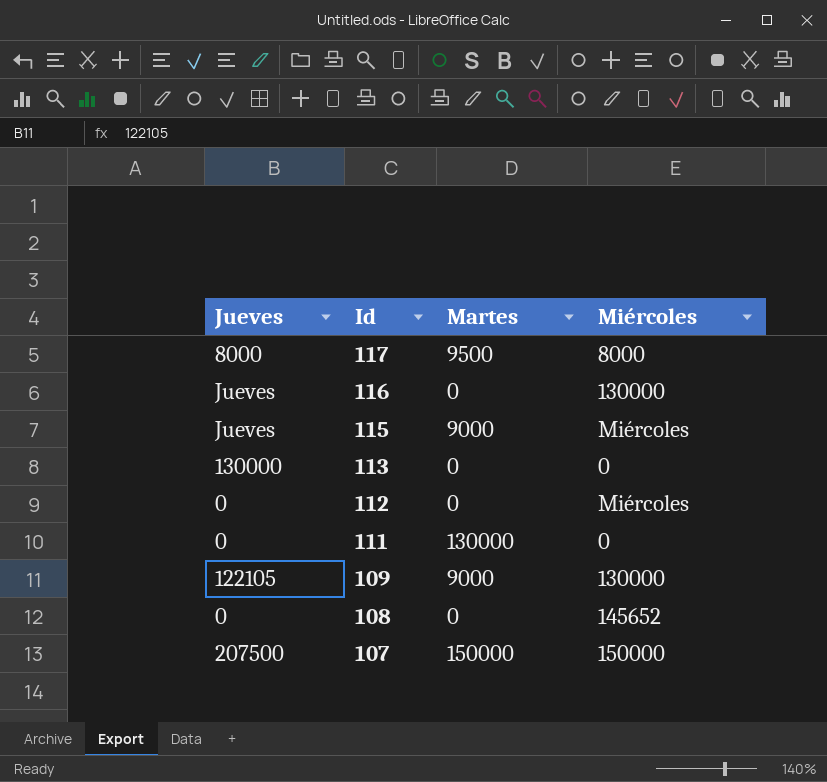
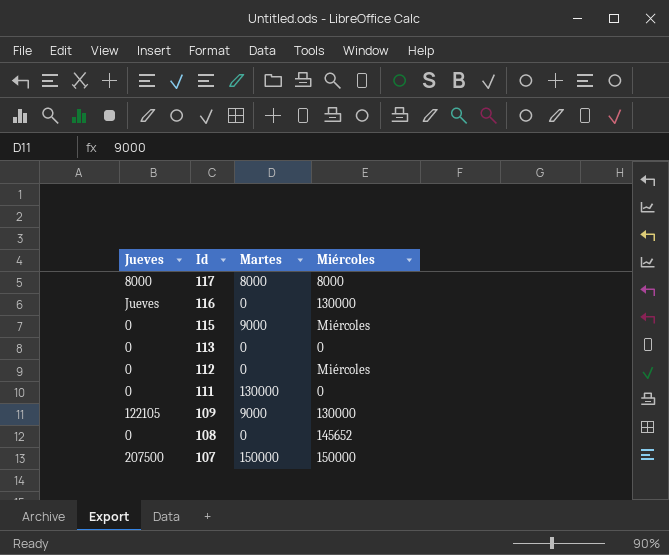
117 | Martes: 9500 -> 8000
115 | Jueves: Jueves -> 0
113 | Jueves: 130000 -> 0

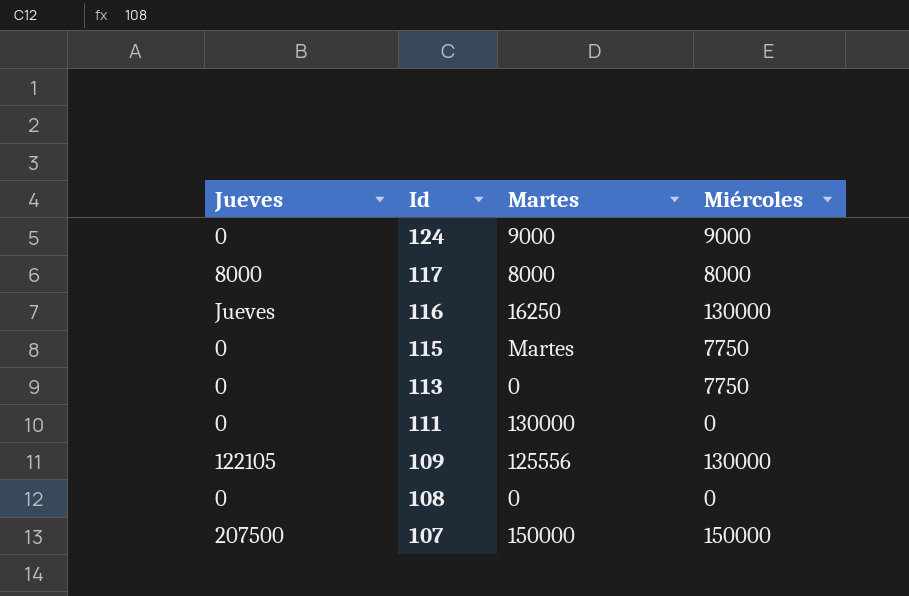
row 112: 0 | 0 | Miércoles -> none
row 124: none -> 0 | 9000 | 9000
116 | Martes: 0 -> 16250
115 | Martes: 9000 -> Martes
115 | Miércoles: Miércoles -> 7750
113 | Miércoles: 0 -> 7750
109 | Martes: 9000 -> 125556
108 | Miércoles: 145652 -> 0

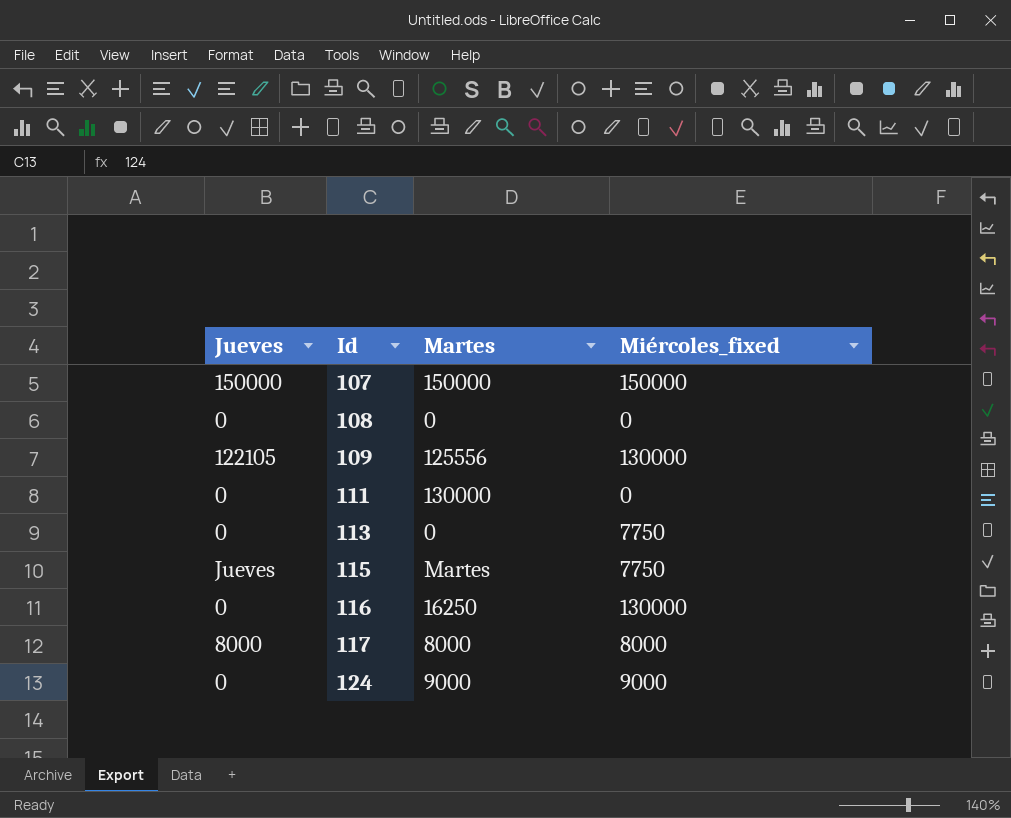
row order: Id descending -> Id ascending
column name: Miércoles -> Miércoles_fixed
107 | Jueves: 207500 -> 150000
115 | Jueves: 0 -> Jueves
116 | Jueves: Jueves -> 0

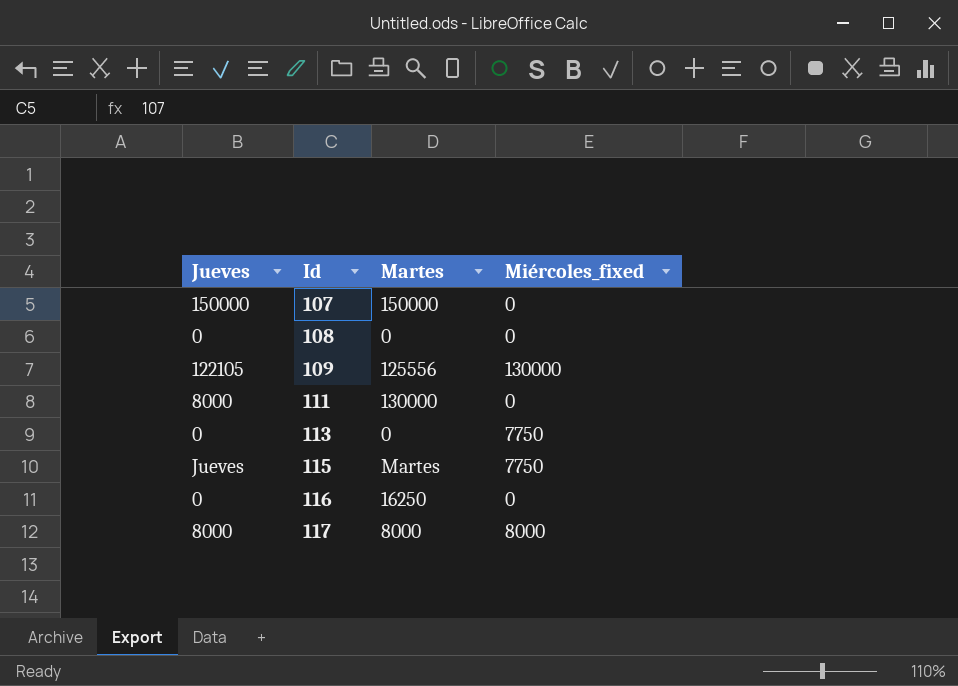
row 124: 0 | 9000 | 9000 -> none
107 | Miércoles_fixed: 150000 -> 0
111 | Jueves: 0 -> 8000
116 | Miércoles_fixed: 130000 -> 0

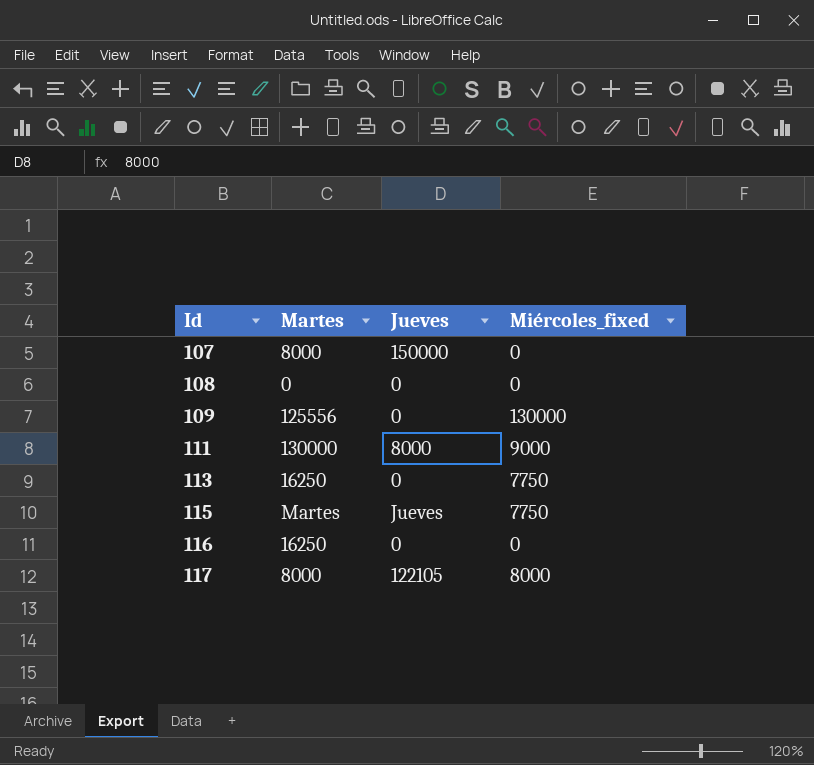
column Jueves | position: 1 -> 3
107 | Martes: 150000 -> 8000
109 | Jueves: 122105 -> 0
111 | Miércoles_fixed: 0 -> 9000
113 | Martes: 0 -> 16250
117 | Jueves: 8000 -> 122105

